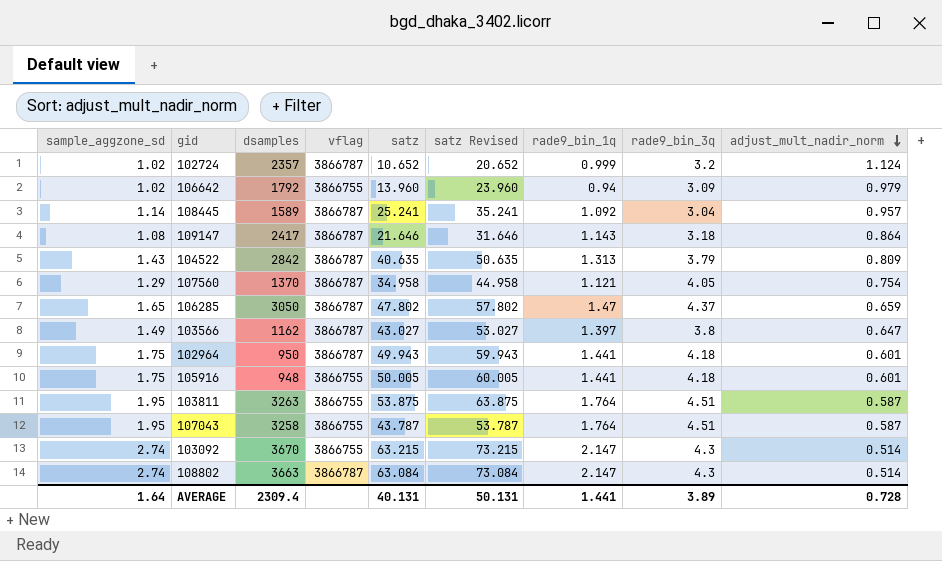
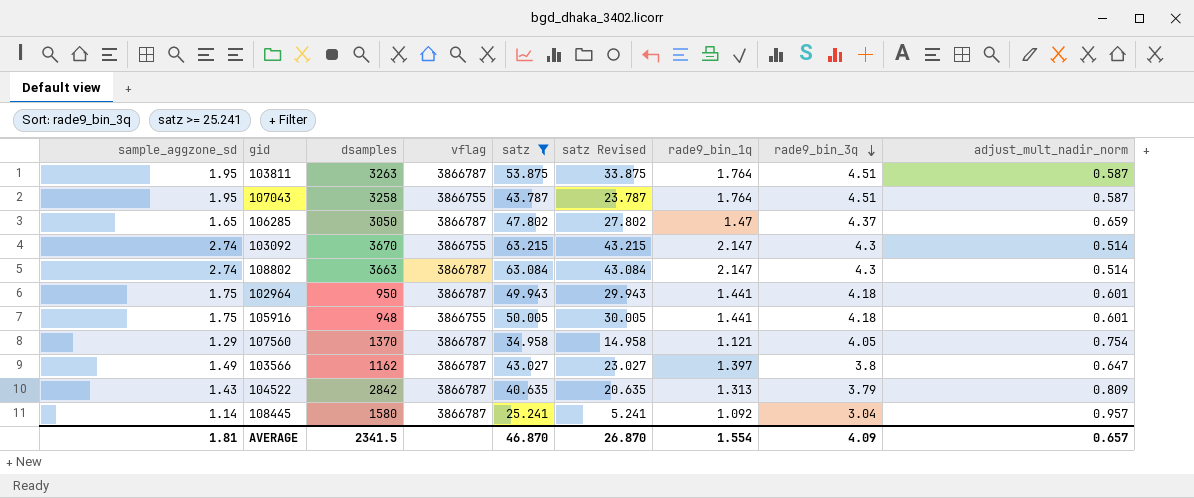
filter: none -> satz >= 25.241
row order: adjust_mult_nadir_norm descending -> rade9_bin_3q descending
column satz Revised | formula: [satz] + 10 -> [satz] - 20
103811 | vflag: 3866755 -> 3866787
108445 | dsamples: 1589 -> 1580
AVERAGE | sample_aggzone_sd: 1.64 -> 1.81
AVERAGE | dsamples: 2309.4 -> 2341.5
AVERAGE | satz: 40.131 -> 46.870
AVERAGE | satz Revised: 50.131 -> 26.870
AVERAGE | rade9_bin_1q: 1.441 -> 1.554
AVERAGE | rade9_bin_3q: 3.89 -> 4.09
AVERAGE | adjust_mult_nadir_norm: 0.728 -> 0.657

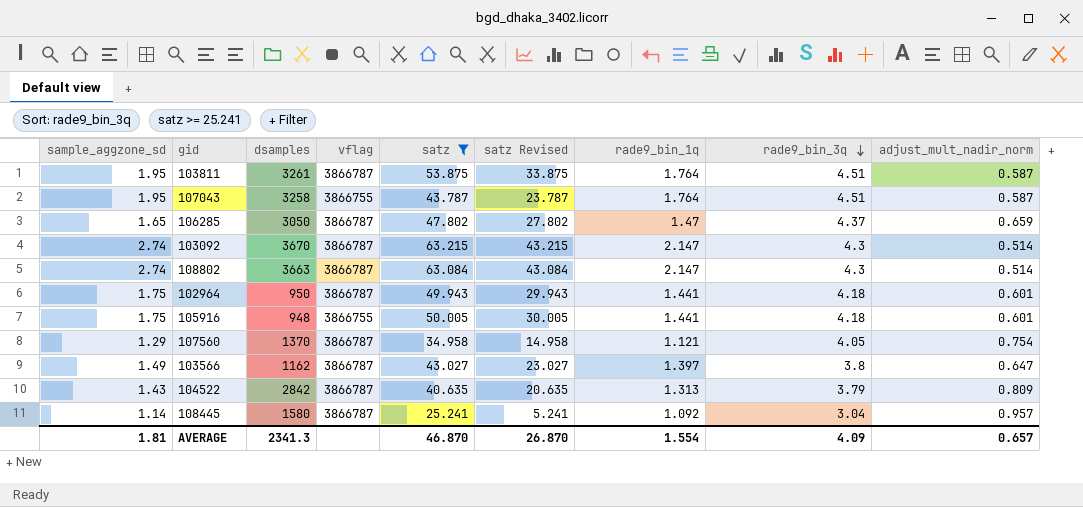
103811 | dsamples: 3263 -> 3261
103092 | vflag: 3866755 -> 3866787
AVERAGE | dsamples: 2341.5 -> 2341.3

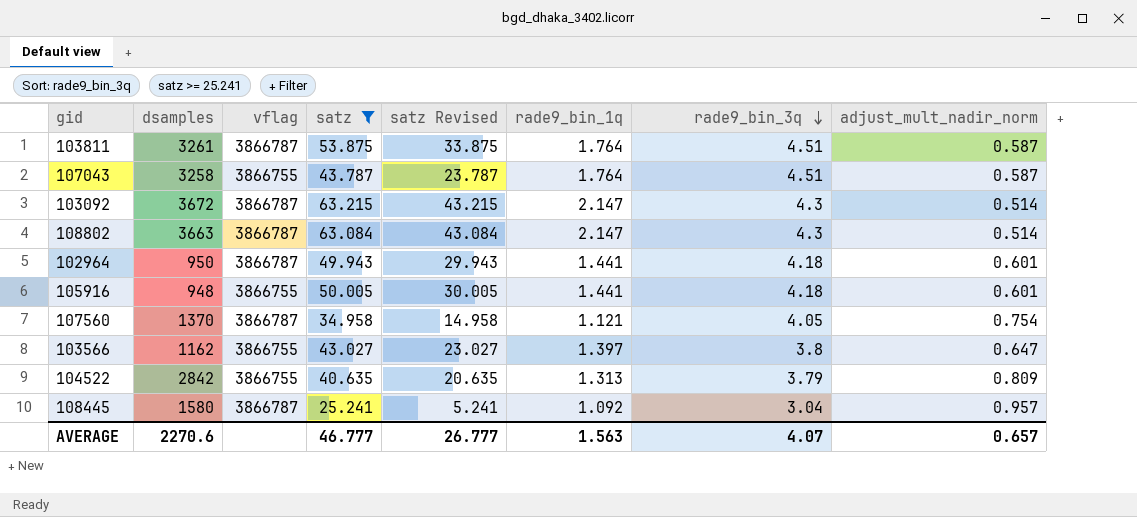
column sample_aggzone_sd | position: 1 -> none
row 106285: 1.65 | 3050 | 3866787 | 47.802 | 27.802 | 1.47 | 4.37 | 0.659 -> none
103092 | dsamples: 3670 -> 3672
103566 | vflag: 3866787 -> 3866755
104522 | vflag: 3866787 -> 3866755
AVERAGE | dsamples: 2341.3 -> 2270.6
AVERAGE | satz: 46.870 -> 46.777
AVERAGE | satz Revised: 26.870 -> 26.777
AVERAGE | rade9_bin_1q: 1.554 -> 1.563
AVERAGE | rade9_bin_3q: 4.09 -> 4.07

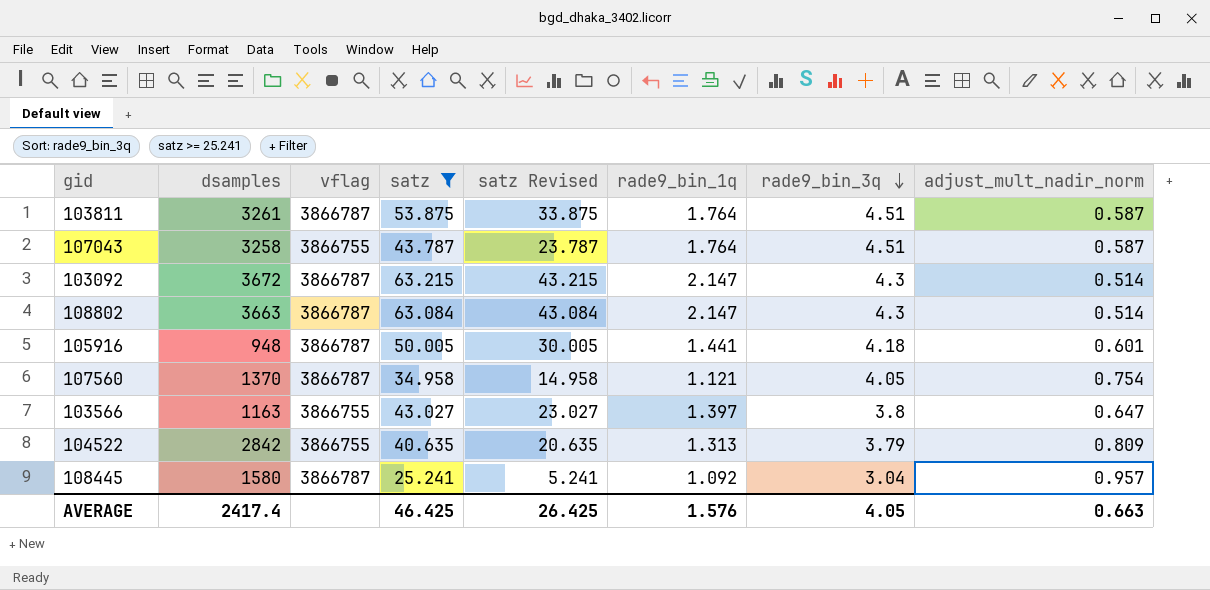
row 102964: 950 | 3866787 | 49.943 | 29.943 | 1.441 | 4.18 | 0.601 -> none
105916 | vflag: 3866755 -> 3866787
103566 | dsamples: 1162 -> 1163
AVERAGE | dsamples: 2270.6 -> 2417.4
AVERAGE | satz: 46.777 -> 46.425
AVERAGE | satz Revised: 26.777 -> 26.425
AVERAGE | rade9_bin_1q: 1.563 -> 1.576
AVERAGE | rade9_bin_3q: 4.07 -> 4.05
AVERAGE | adjust_mult_nadir_norm: 0.657 -> 0.663

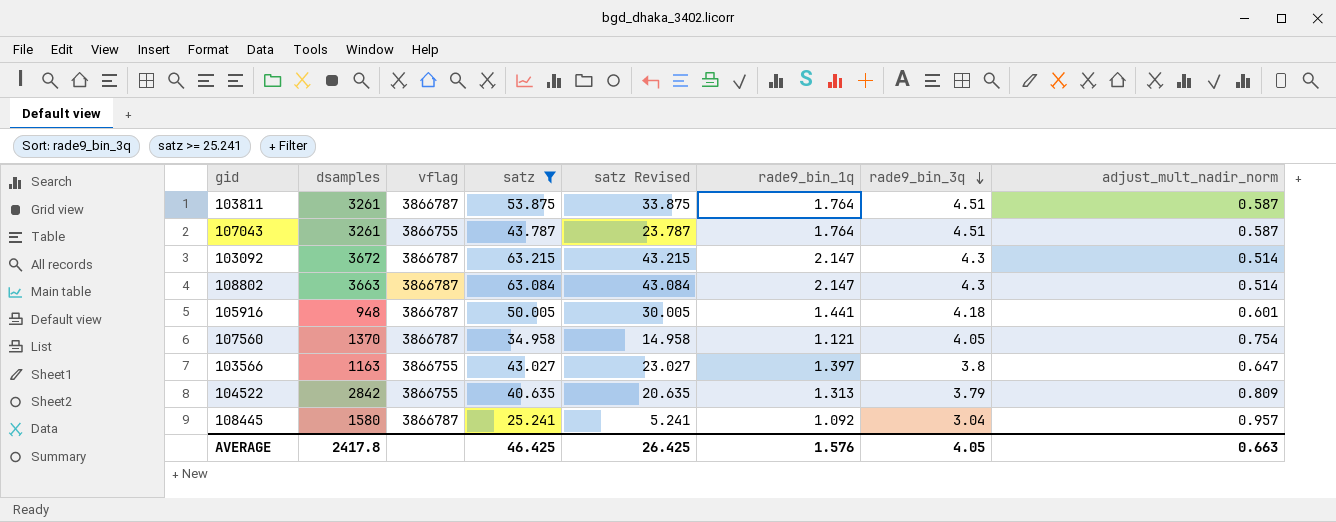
107043 | dsamples: 3258 -> 3261
AVERAGE | dsamples: 2417.4 -> 2417.8

